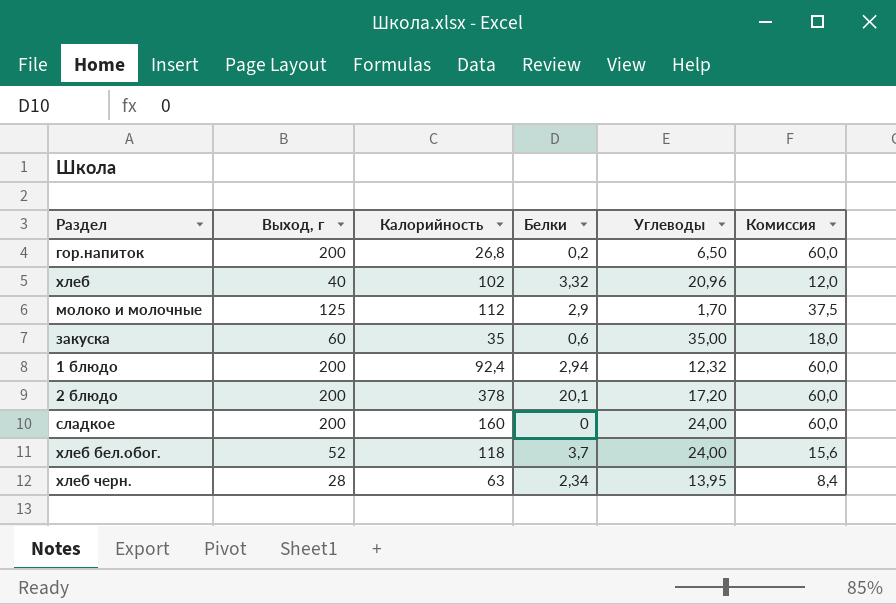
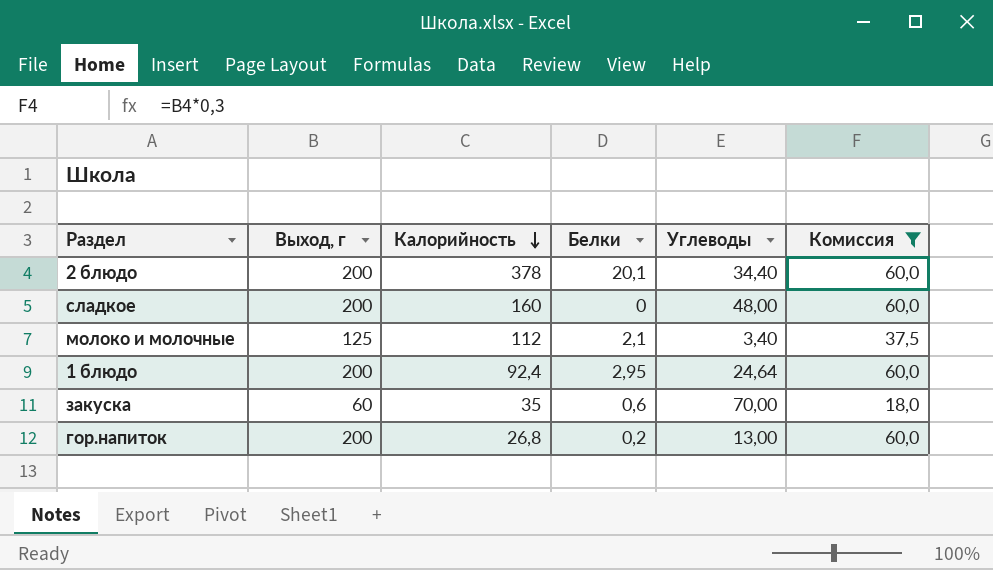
filter: none -> Комиссия >= 18,0
row order: none -> Калорийность descending
2 блюдо | Углеводы: 17,20 -> 34,40
сладкое | Углеводы: 24,00 -> 48,00
молоко и молочные | Белки: 2,9 -> 2,1
молоко и молочные | Углеводы: 1,70 -> 3,40
1 блюдо | Белки: 2,94 -> 2,95
1 блюдо | Углеводы: 12,32 -> 24,64
закуска | Углеводы: 35,00 -> 70,00
гор.напиток | Углеводы: 6,50 -> 13,00

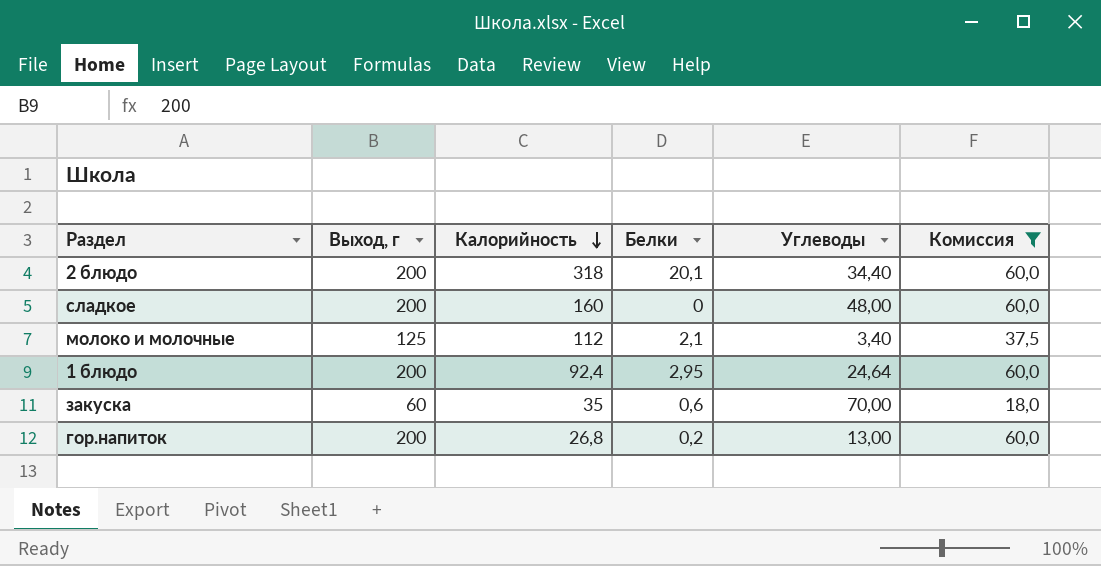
2 блюдо | Калорийность: 378 -> 318

